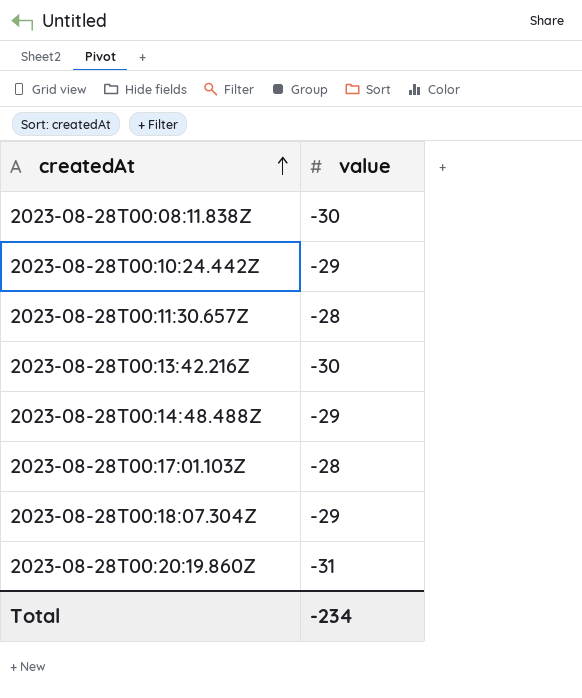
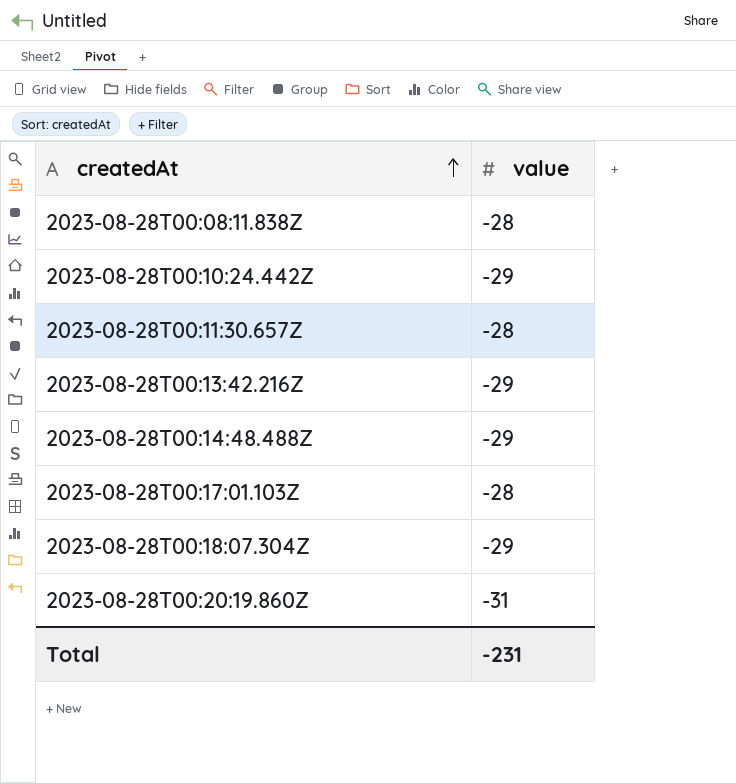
2023-08-28T00:08:11.838Z | value: -30 -> -28
2023-08-28T00:13:42.216Z | value: -30 -> -29
Total | value: -234 -> -231

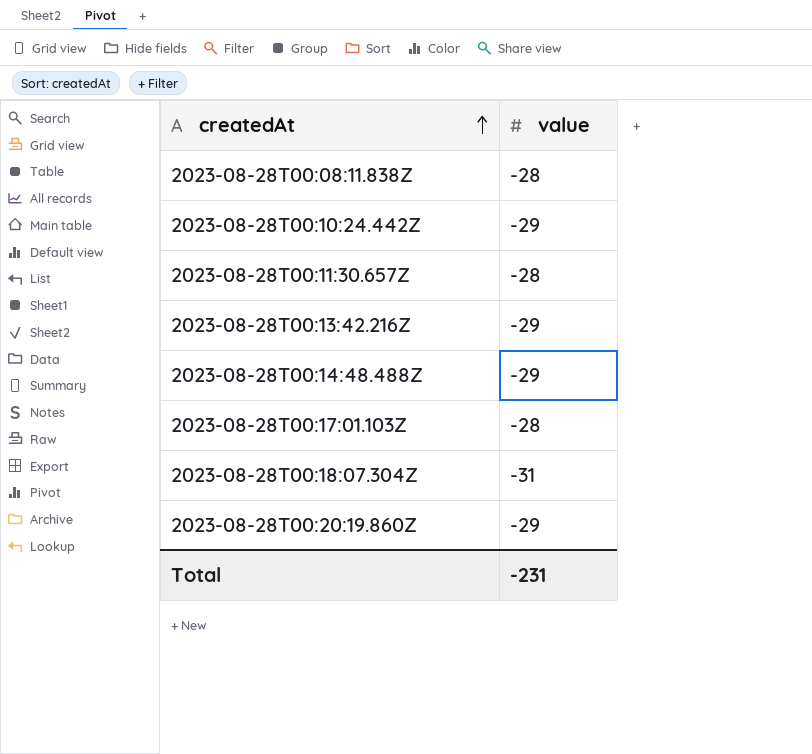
2023-08-28T00:18:07.304Z | value: -29 -> -31
2023-08-28T00:20:19.860Z | value: -31 -> -29

